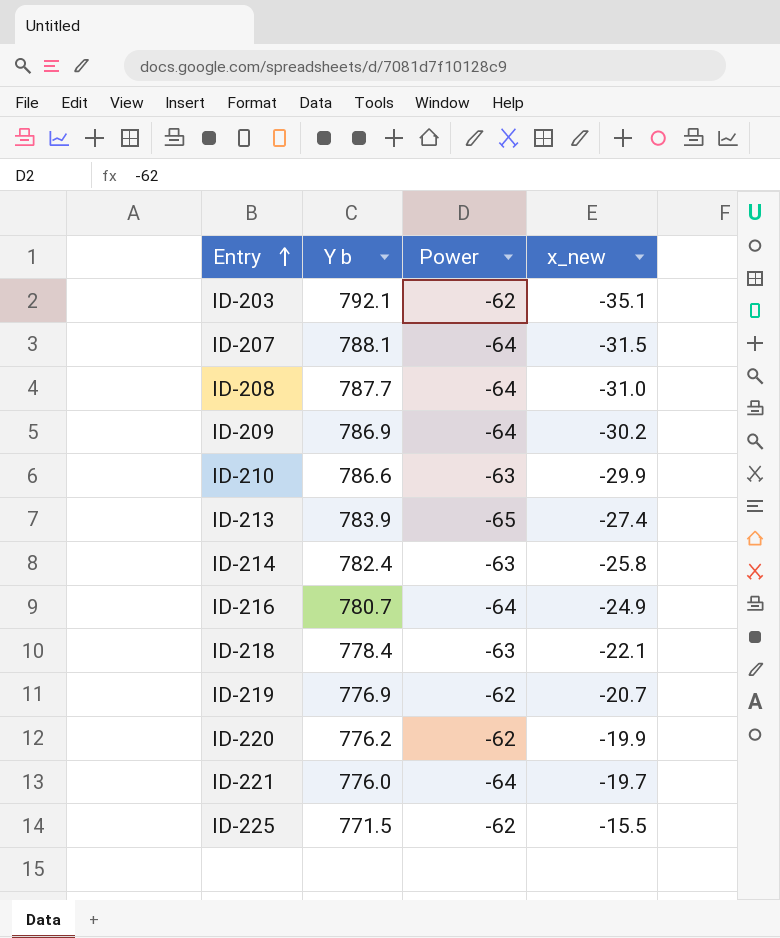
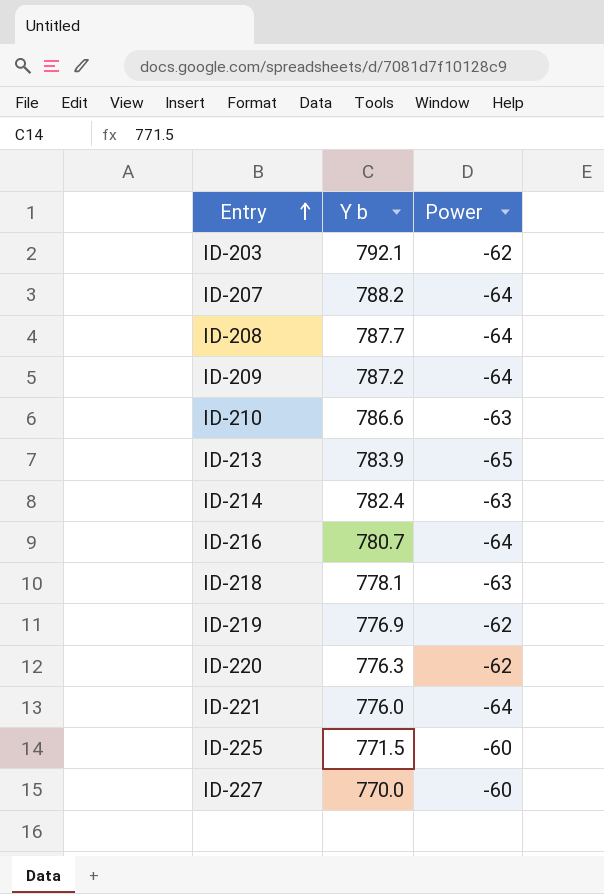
column x_new | position: 4 -> none
ID-207 | Y b: 788.1 -> 788.2
ID-209 | Y b: 786.9 -> 787.2
ID-218 | Y b: 778.4 -> 778.1
ID-220 | Y b: 776.2 -> 776.3
ID-225 | Power: -62 -> -60
row ID-227: none -> 770.0 | -60

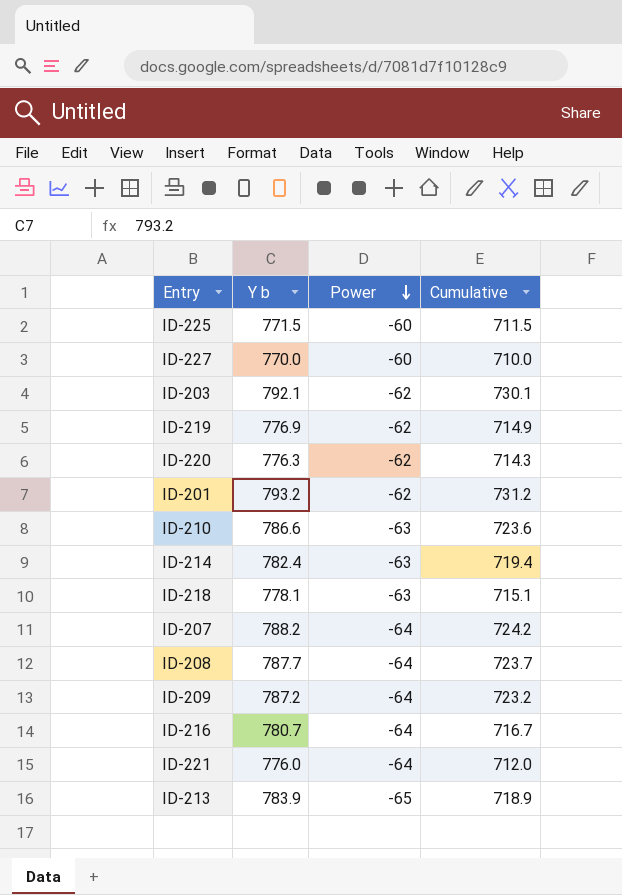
row order: Entry ascending -> Power descending
column Cumulative | formula: none -> [Y b] + [Power]
row ID-201: none -> 793.2 | -62 | 731.2

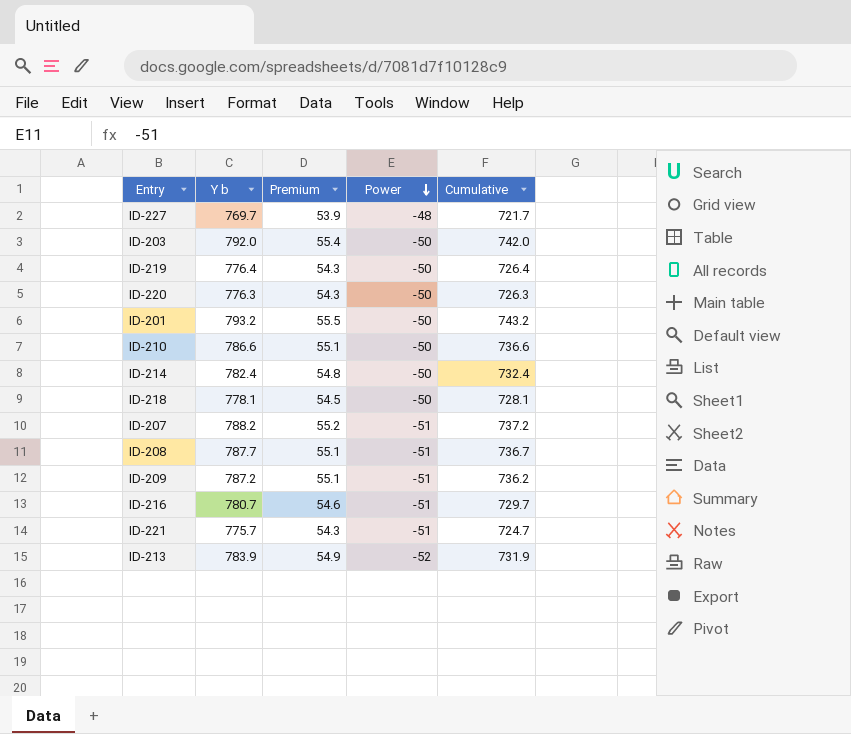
column Premium | formula: none -> [Y b] * 0.07
row ID-225: 771.5 | -60 | 711.5 -> none
ID-227 | Y b: 770.0 -> 769.7
ID-227 | Power: -60 -> -48
ID-227 | Cumulative: 710.0 -> 721.7
ID-203 | Y b: 792.1 -> 792.0
ID-203 | Power: -62 -> -50
ID-203 | Cumulative: 730.1 -> 742.0
ID-219 | Y b: 776.9 -> 776.4
ID-219 | Power: -62 -> -50
ID-219 | Cumulative: 714.9 -> 726.4
ID-220 | Power: -62 -> -50
ID-220 | Cumulative: 714.3 -> 726.3
ID-201 | Power: -62 -> -50
ID-201 | Cumulative: 731.2 -> 743.2
ID-210 | Power: -63 -> -50
ID-210 | Cumulative: 723.6 -> 736.6
ID-214 | Power: -63 -> -50
ID-214 | Cumulative: 719.4 -> 732.4
ID-218 | Power: -63 -> -50
ID-218 | Cumulative: 715.1 -> 728.1
ID-207 | Power: -64 -> -51
ID-207 | Cumulative: 724.2 -> 737.2
ID-208 | Power: -64 -> -51
ID-208 | Cumulative: 723.7 -> 736.7
ID-209 | Power: -64 -> -51
ID-209 | Cumulative: 723.2 -> 736.2
ID-216 | Power: -64 -> -51
ID-216 | Cumulative: 716.7 -> 729.7
ID-221 | Y b: 776.0 -> 775.7
ID-221 | Power: -64 -> -51
ID-221 | Cumulative: 712.0 -> 724.7
ID-213 | Power: -65 -> -52
ID-213 | Cumulative: 718.9 -> 731.9

